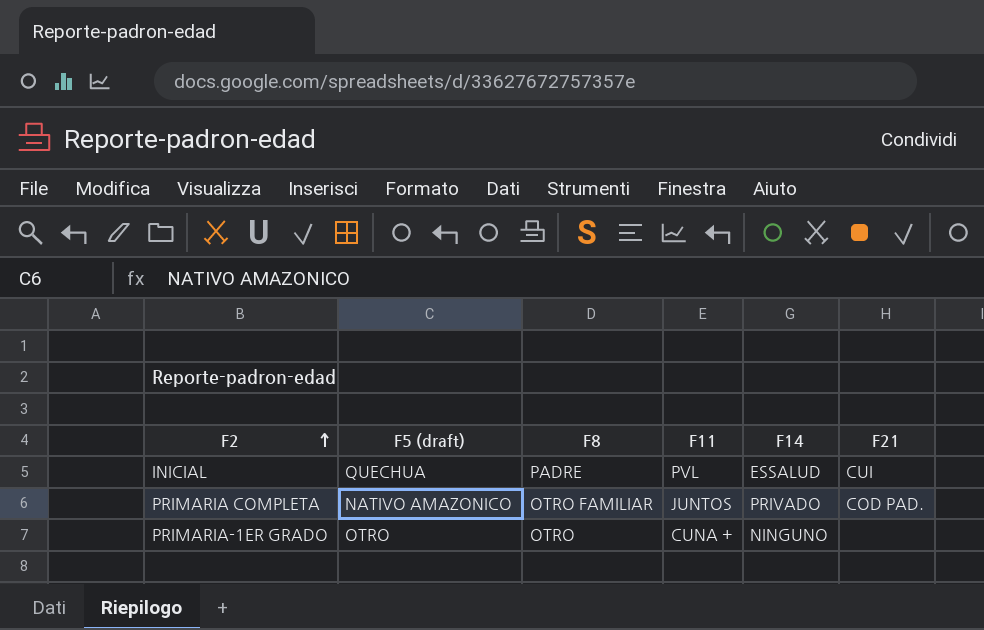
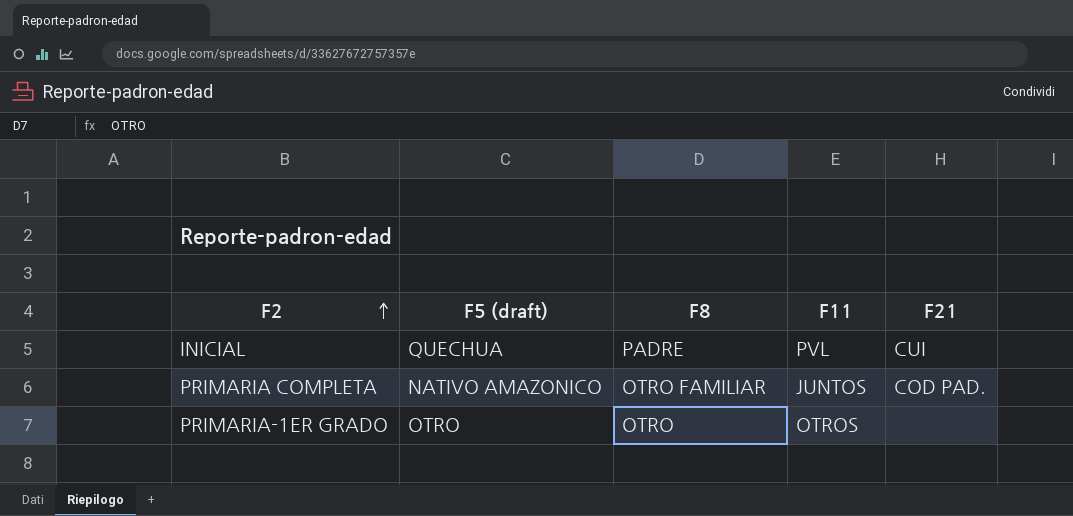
column F14 | position: 5 -> none
PRIMARIA-1ER GRADO | F11: CUNA + -> OTROS

